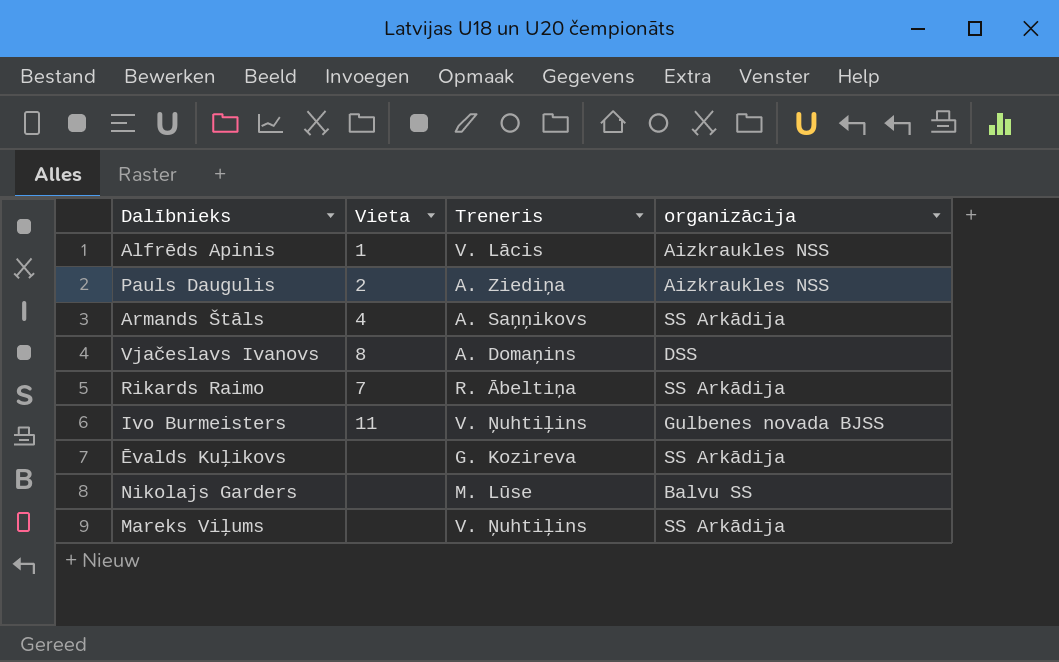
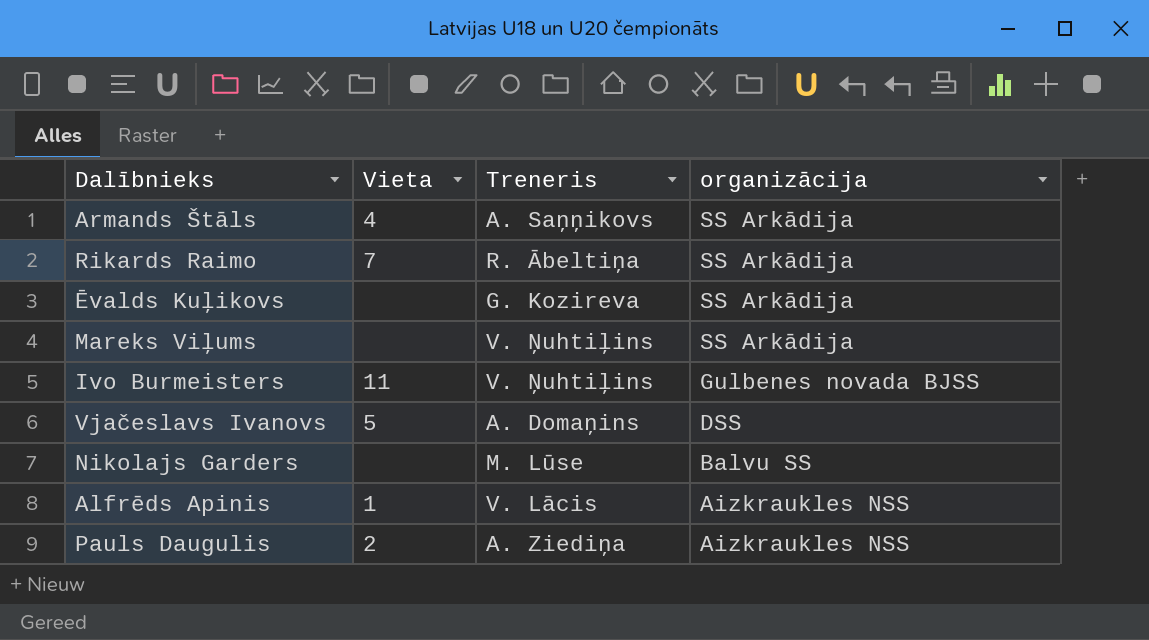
row order: none -> organizācija descending
Vjačeslavs Ivanovs | Vieta: 8 -> 5

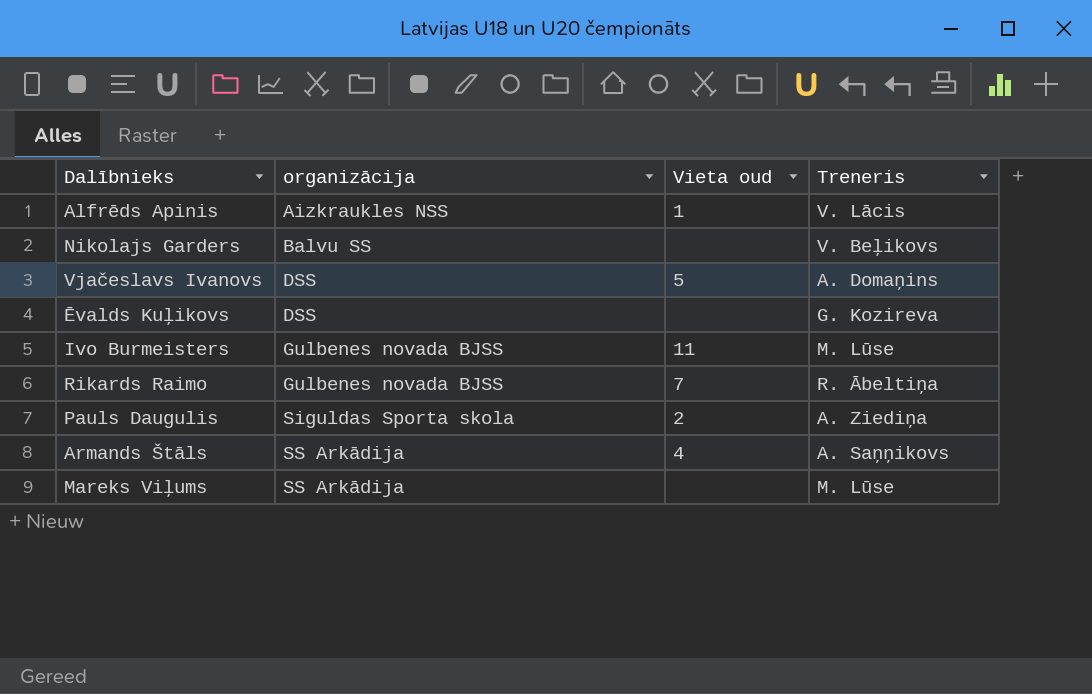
row order: organizācija descending -> organizācija ascending
column organizācija | position: 4 -> 2
column name: Vieta -> Vieta oud
Nikolajs Garders | Treneris: M. Lūse -> V. Beļikovs
Ēvalds Kuļikovs | organizācija: SS Arkādija -> DSS
Ivo Burmeisters | Treneris: V. Ņuhtiļins -> M. Lūse
Rikards Raimo | organizācija: SS Arkādija -> Gulbenes novada BJSS
Pauls Daugulis | organizācija: Aizkraukles NSS -> Siguldas Sporta skola
Mareks Viļums | Treneris: V. Ņuhtiļins -> M. Lūse

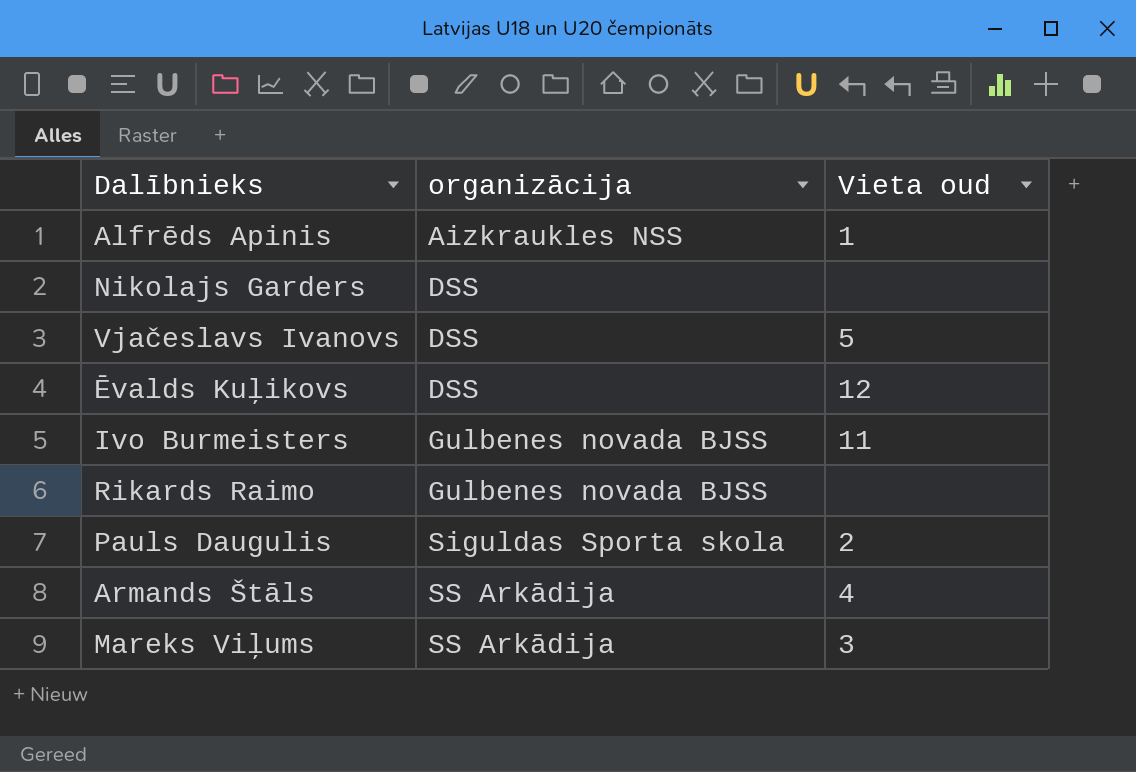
column Treneris | position: 4 -> none
Nikolajs Garders | organizācija: Balvu SS -> DSS
Ēvalds Kuļikovs | Vieta oud: none -> 12
Rikards Raimo | Vieta oud: 7 -> none
Mareks Viļums | Vieta oud: none -> 3

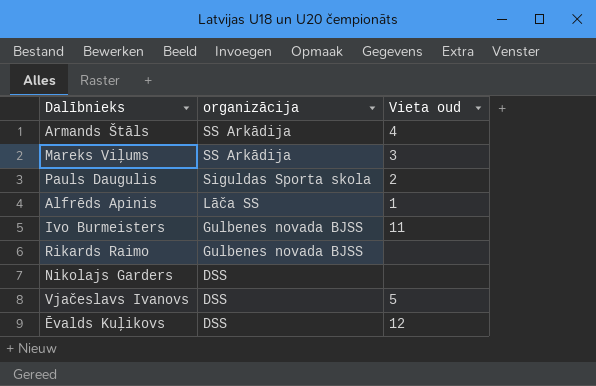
row order: organizācija ascending -> organizācija descending
Alfrēds Apinis | organizācija: Aizkraukles NSS -> Lāča SS

